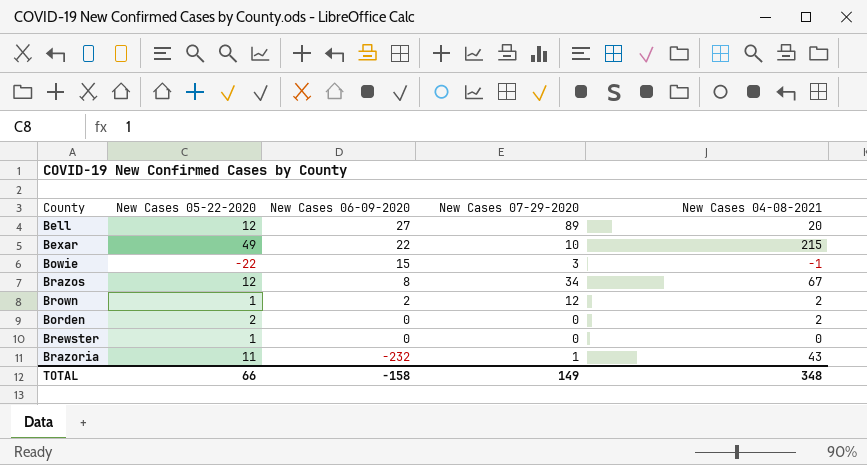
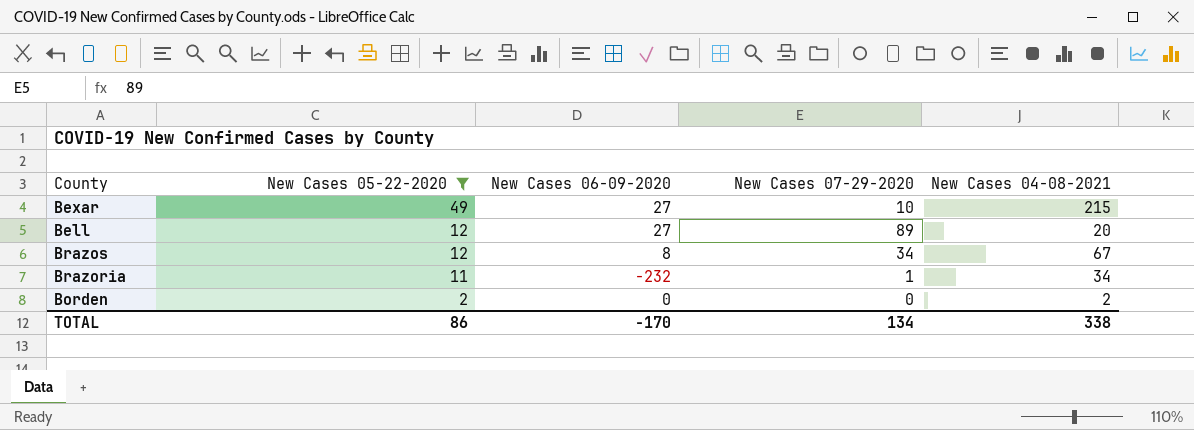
filter: none -> New Cases 05-22-2020 >= 2
row order: New Cases 06-09-2020 descending -> New Cases 05-22-2020 descending
Bexar | New Cases 06-09-2020: 22 -> 27
Brazoria | New Cases 04-08-2021: 43 -> 34
TOTAL | New Cases 05-22-2020: 66 -> 86
TOTAL | New Cases 06-09-2020: -158 -> -170
TOTAL | New Cases 07-29-2020: 149 -> 134
TOTAL | New Cases 04-08-2021: 348 -> 338

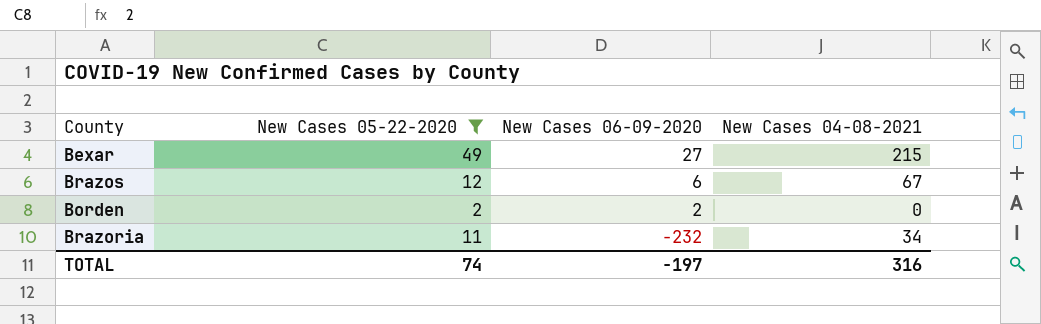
row order: New Cases 05-22-2020 descending -> New Cases 06-09-2020 descending
column New Cases 07-29-2020 | position: 4 -> none
row Bell: 12 | 27 | 89 | 20 -> none
Brazos | New Cases 06-09-2020: 8 -> 6
Borden | New Cases 06-09-2020: 0 -> 2
Borden | New Cases 04-08-2021: 2 -> 0
TOTAL | New Cases 05-22-2020: 86 -> 74
TOTAL | New Cases 06-09-2020: -170 -> -197
TOTAL | New Cases 04-08-2021: 338 -> 316

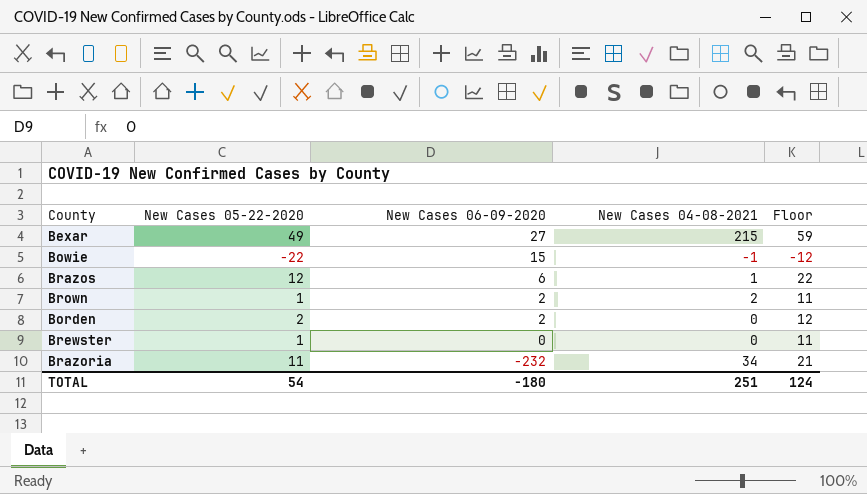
filter: New Cases 05-22-2020 >= 2 -> none
column Floor | formula: none -> [New Cases 05-22-2020] + 10
Brazos | New Cases 04-08-2021: 67 -> 1
TOTAL | New Cases 05-22-2020: 74 -> 54
TOTAL | New Cases 06-09-2020: -197 -> -180
TOTAL | New Cases 04-08-2021: 316 -> 251

